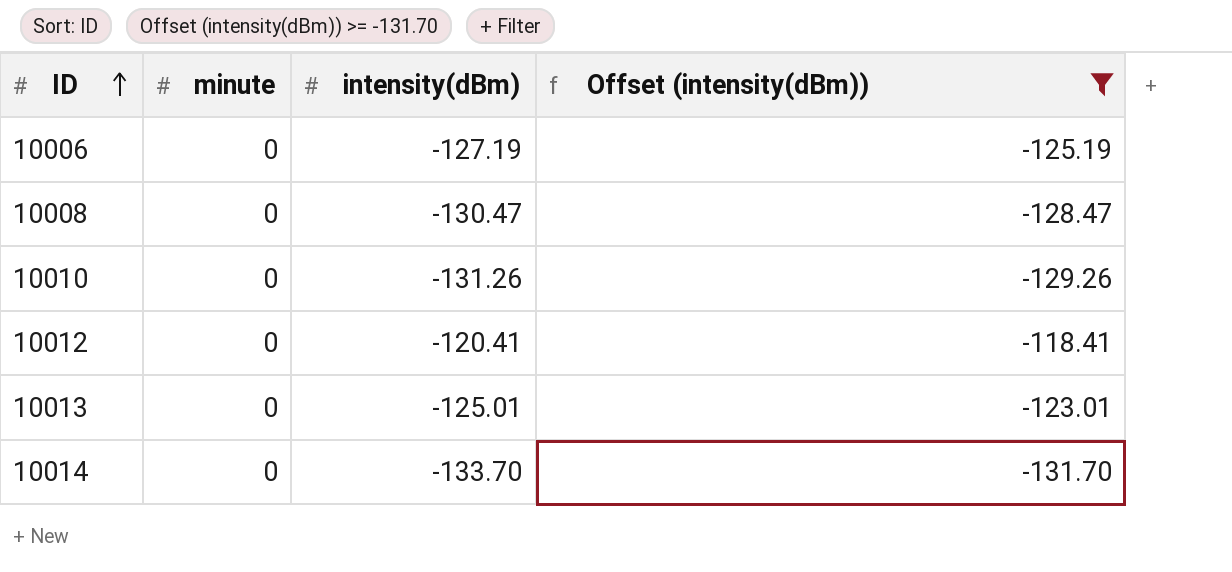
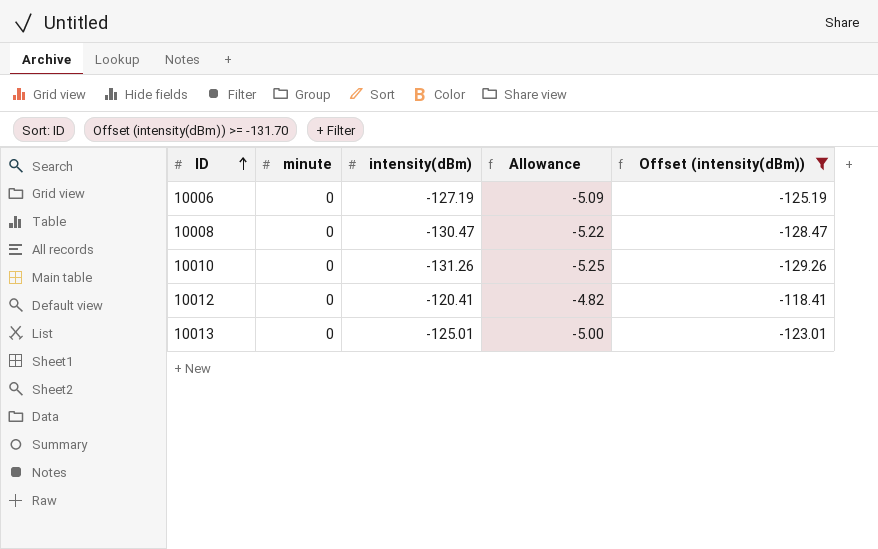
column Allowance | formula: none -> [intensity(dBm)] * 0.04
row 10014: 0 | -133.70 | -131.70 -> none

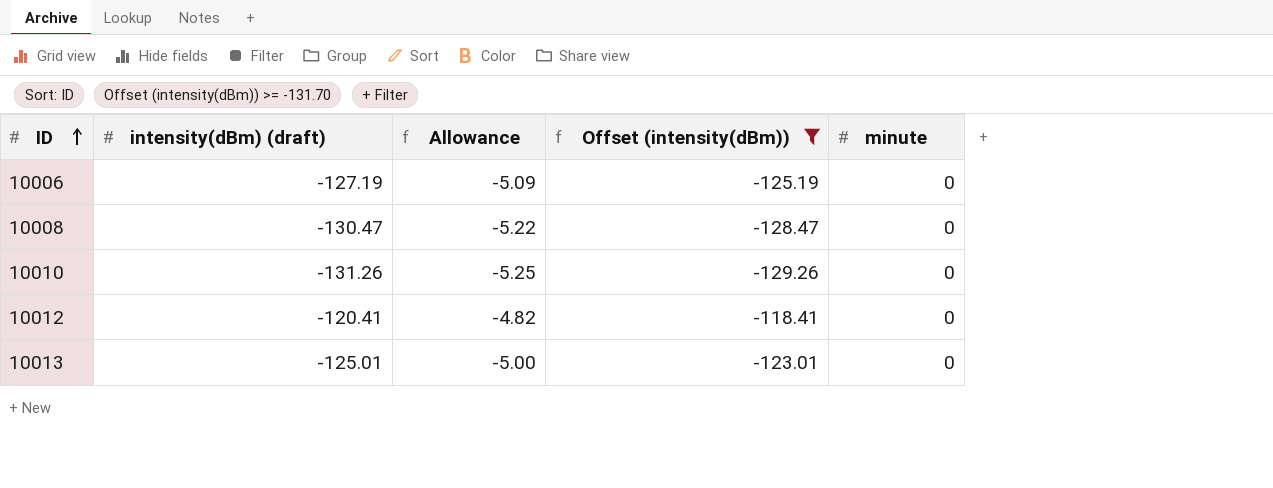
column name: intensity(dBm) -> intensity(dBm) (draft)
column minute | position: 2 -> 5

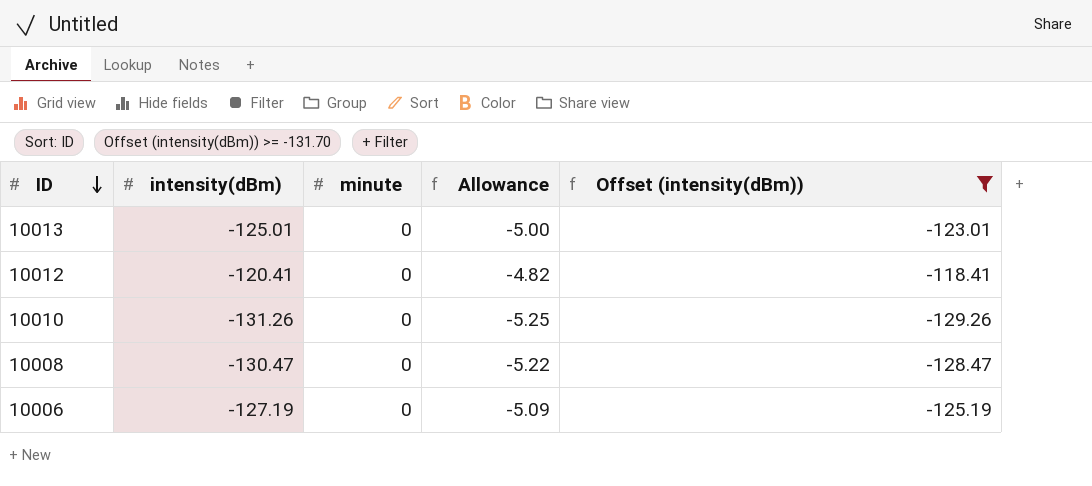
row order: ID ascending -> ID descending
column name: intensity(dBm) (draft) -> intensity(dBm)
column minute | position: 5 -> 3

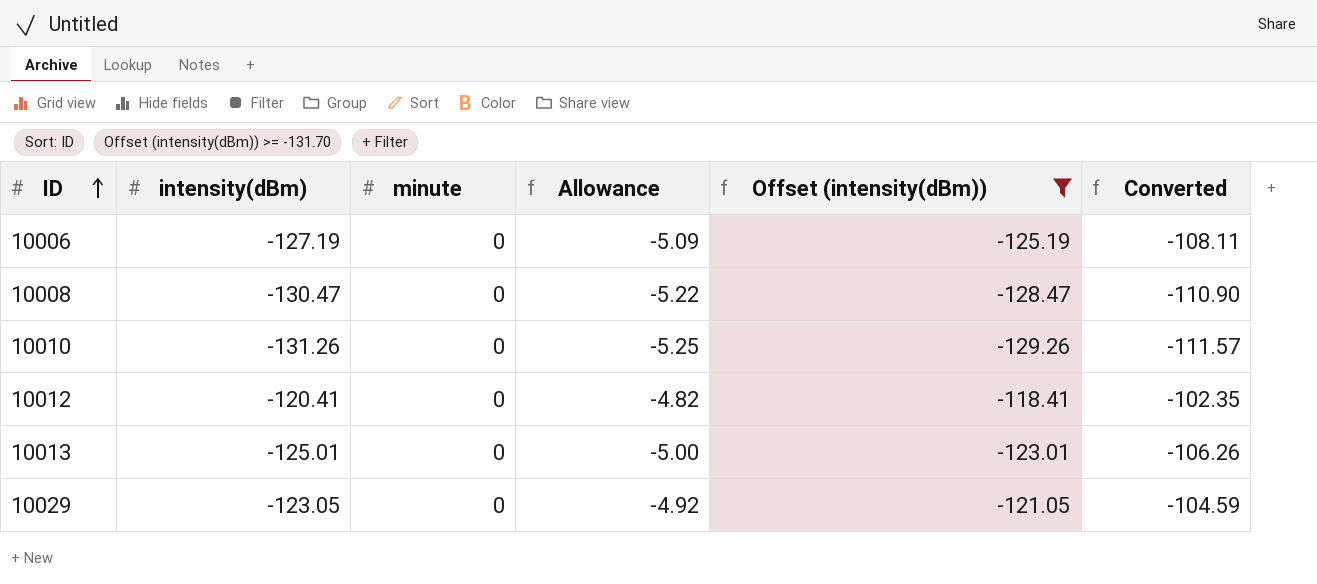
row order: ID descending -> ID ascending
column Converted | formula: none -> [intensity(dBm)] * 0.85
row 10029: none -> -123.05 | 0 | -4.92 | -121.05 | -104.59

